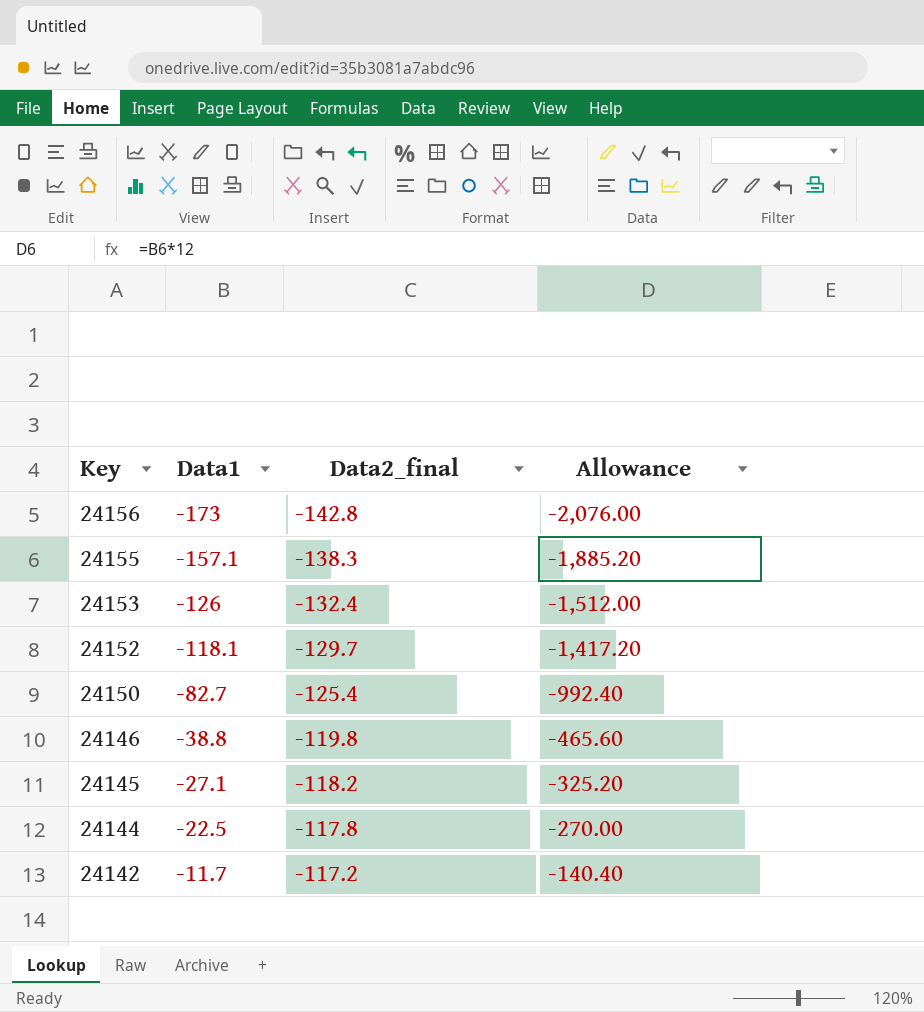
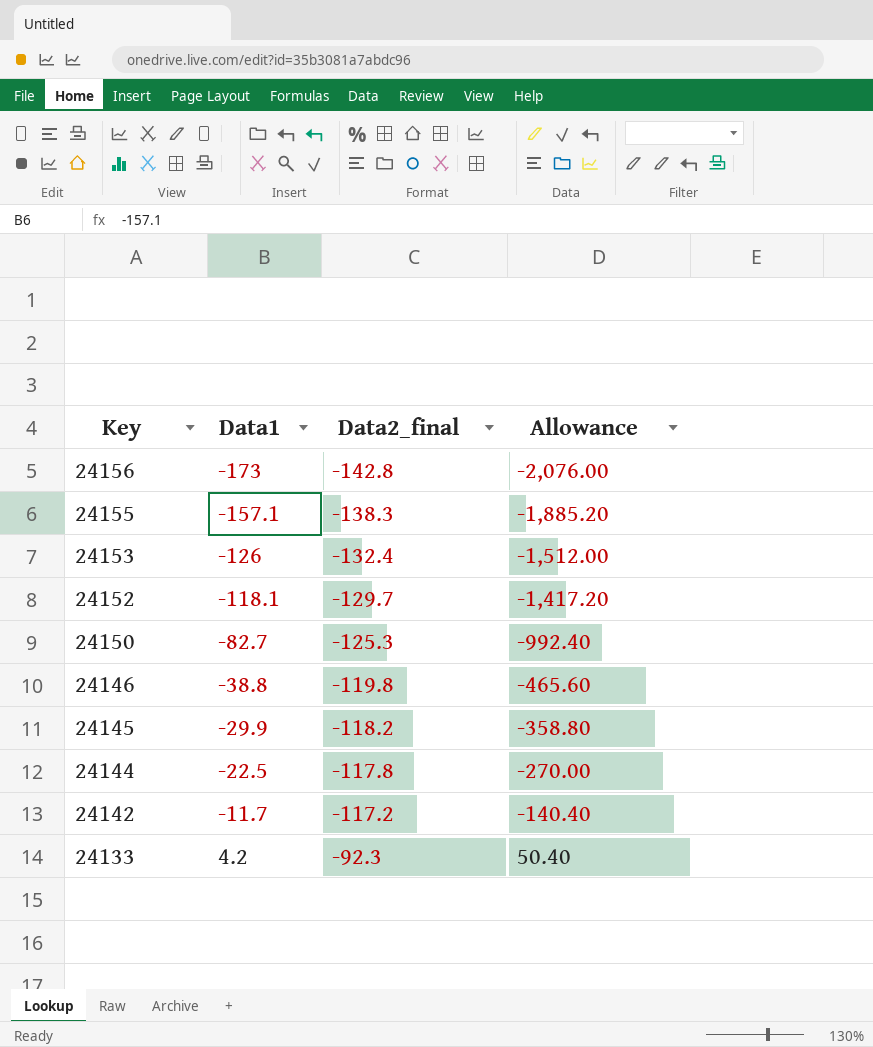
24150 | Data2_final: -125.4 -> -125.3
24145 | Data1: -27.1 -> -29.9
24145 | Allowance: -325.20 -> -358.80
row 24133: none -> 4.2 | -92.3 | 50.40

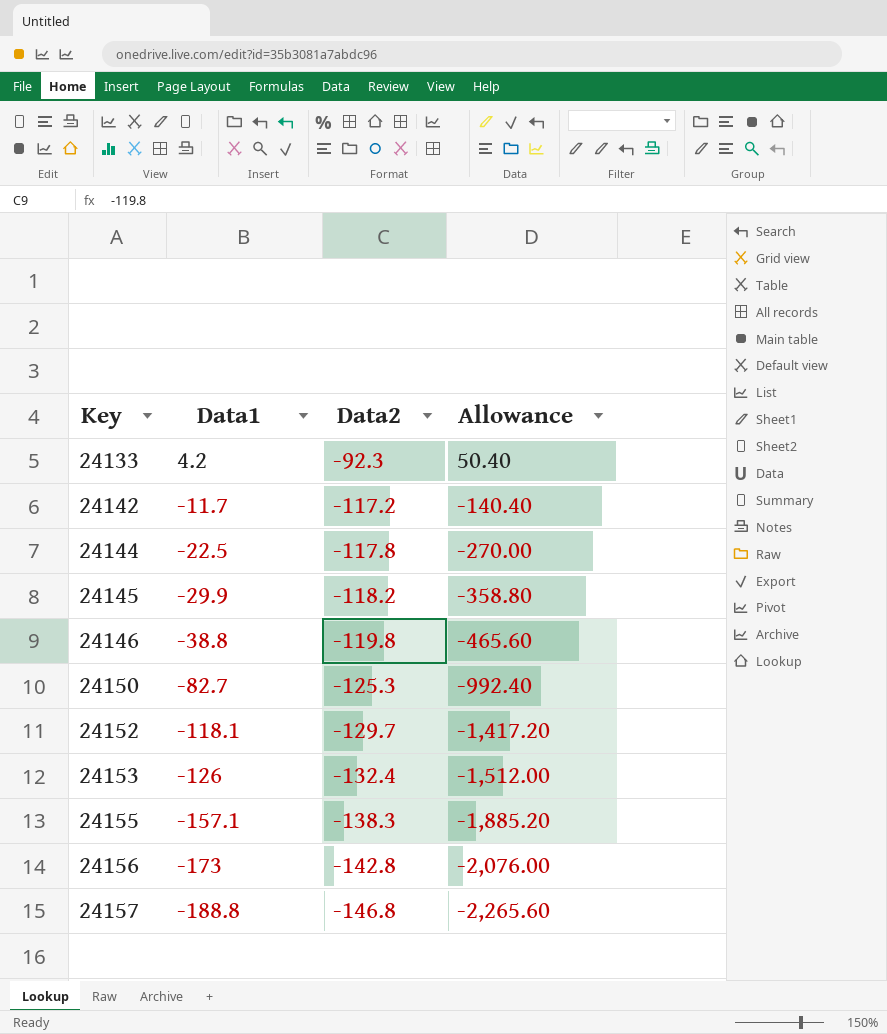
row order: Key descending -> Key ascending
column name: Data2_final -> Data2
row 24157: none -> -188.8 | -146.8 | -2,265.60

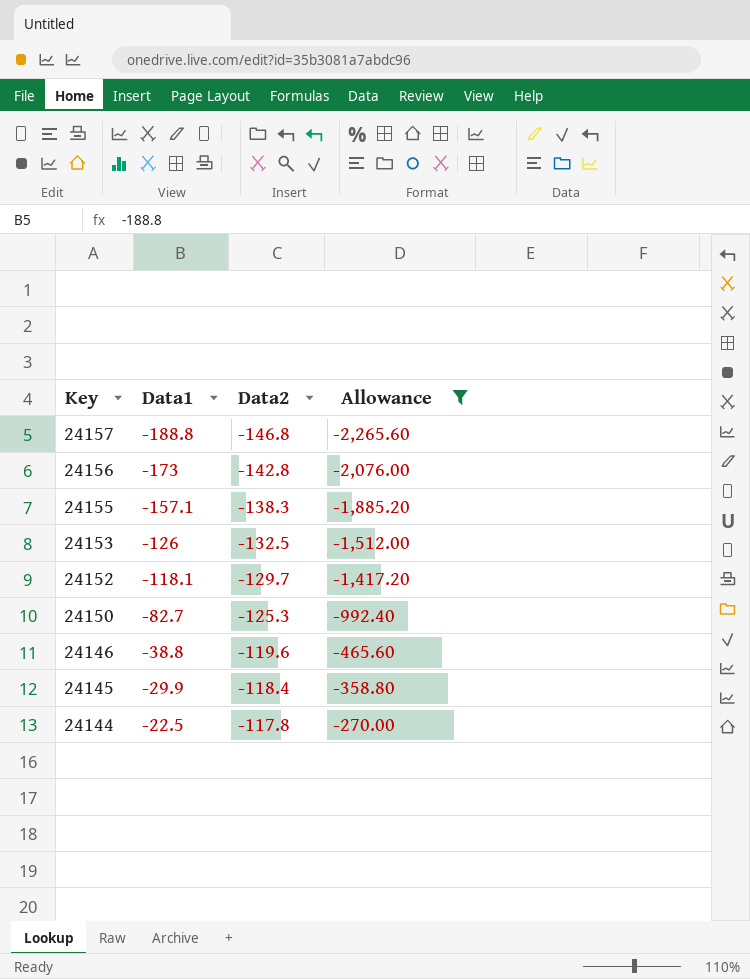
filter: none -> Allowance <= -270.00
row order: Key ascending -> Key descending
24153 | Data2: -132.4 -> -132.5
24146 | Data2: -119.8 -> -119.6
24145 | Data2: -118.2 -> -118.4

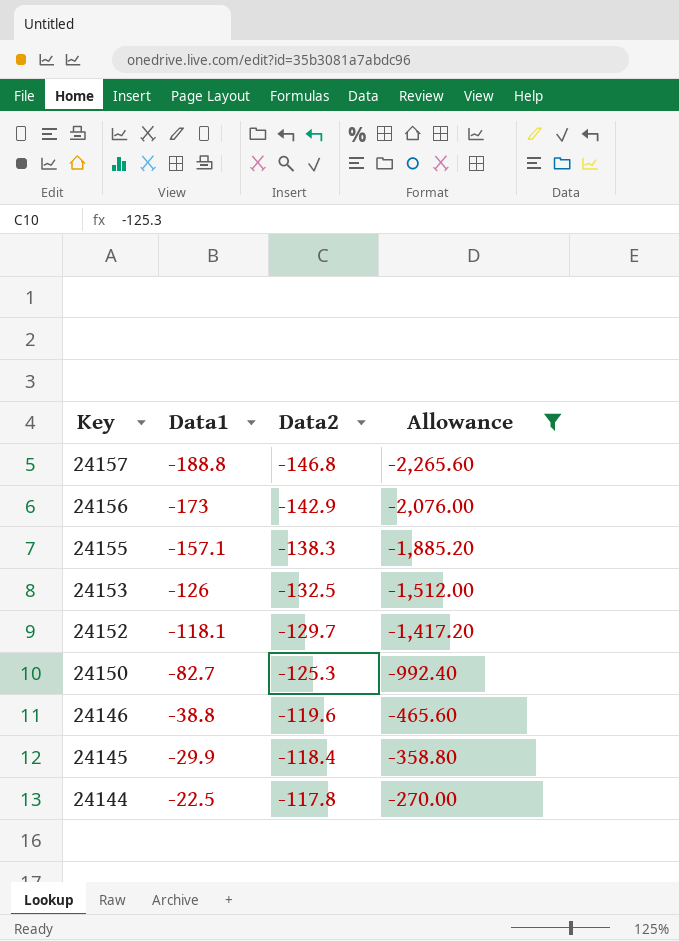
24156 | Data2: -142.8 -> -142.9

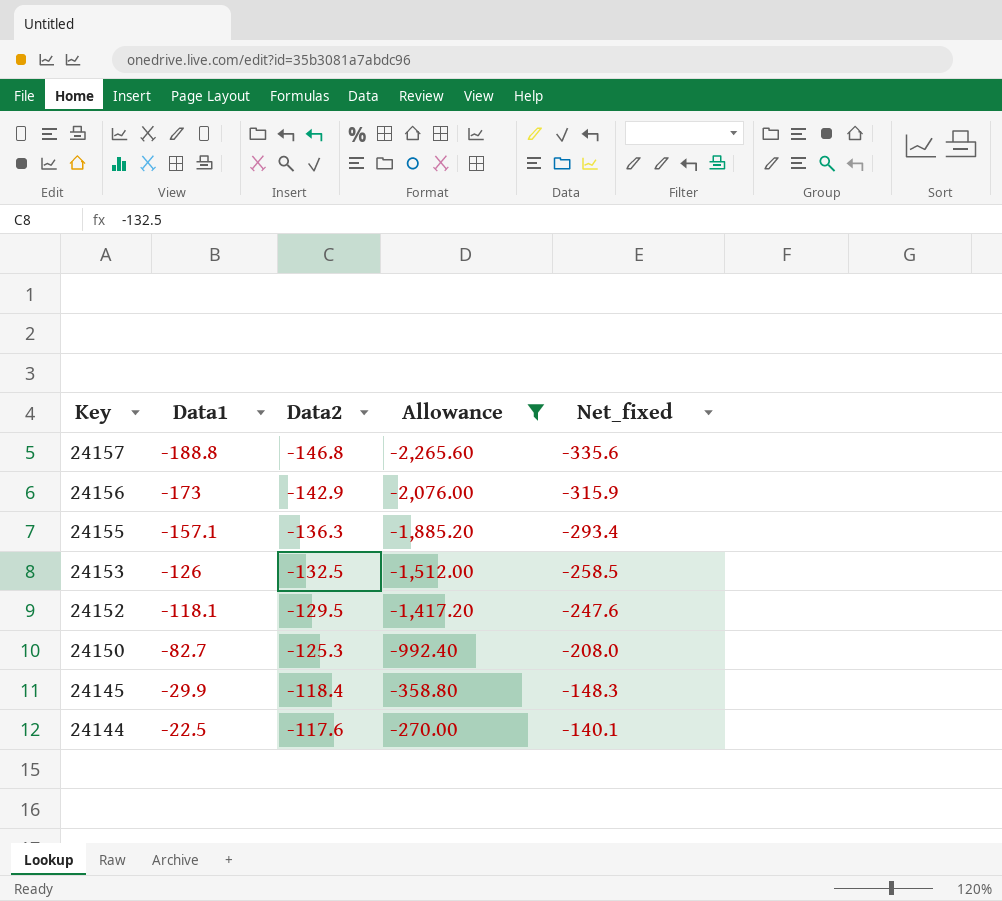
column Net_fixed | formula: none -> [Data1] + [Data2]
row 24146: -38.8 | -119.6 | -465.60 -> none
24155 | Data2: -138.3 -> -136.3
24152 | Data2: -129.7 -> -129.5
24144 | Data2: -117.8 -> -117.6

